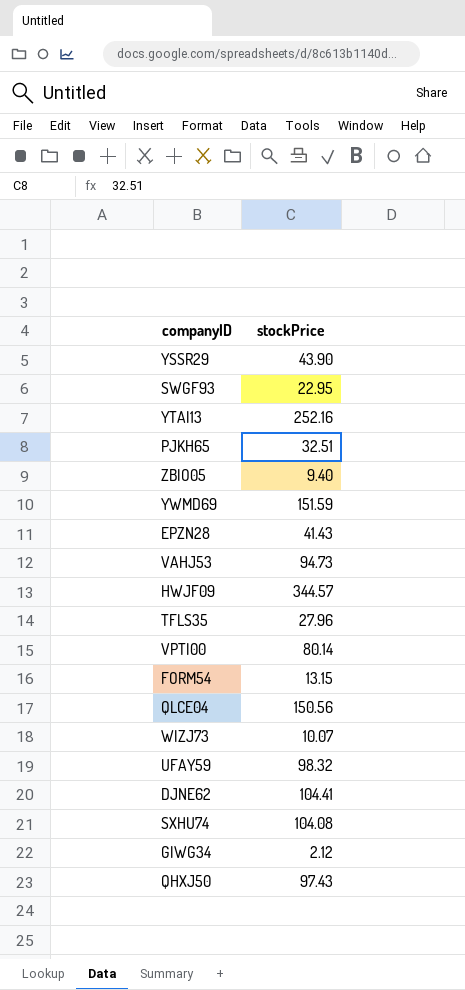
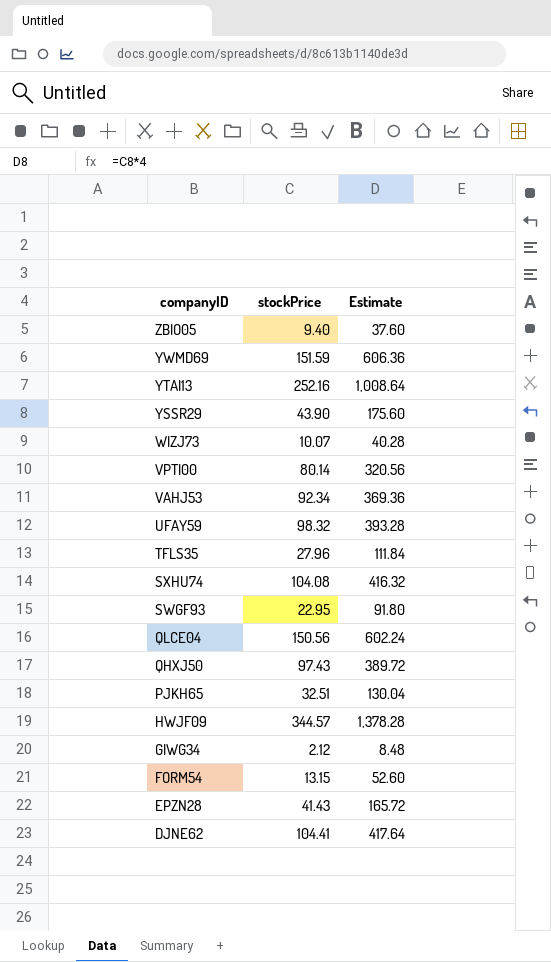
row order: none -> companyID descending
column Estimate | formula: none -> [stockPrice] * 4
VAHJ53 | stockPrice: 94.73 -> 92.34

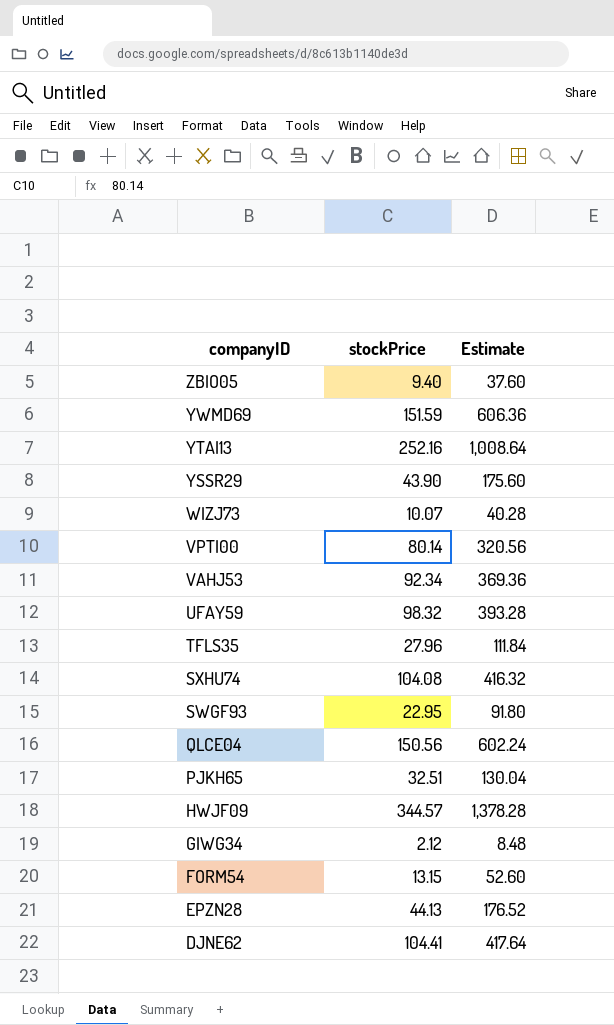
row QHXJ50: 97.43 | 389.72 -> none
EPZN28 | stockPrice: 41.43 -> 44.13
EPZN28 | Estimate: 165.72 -> 176.52

